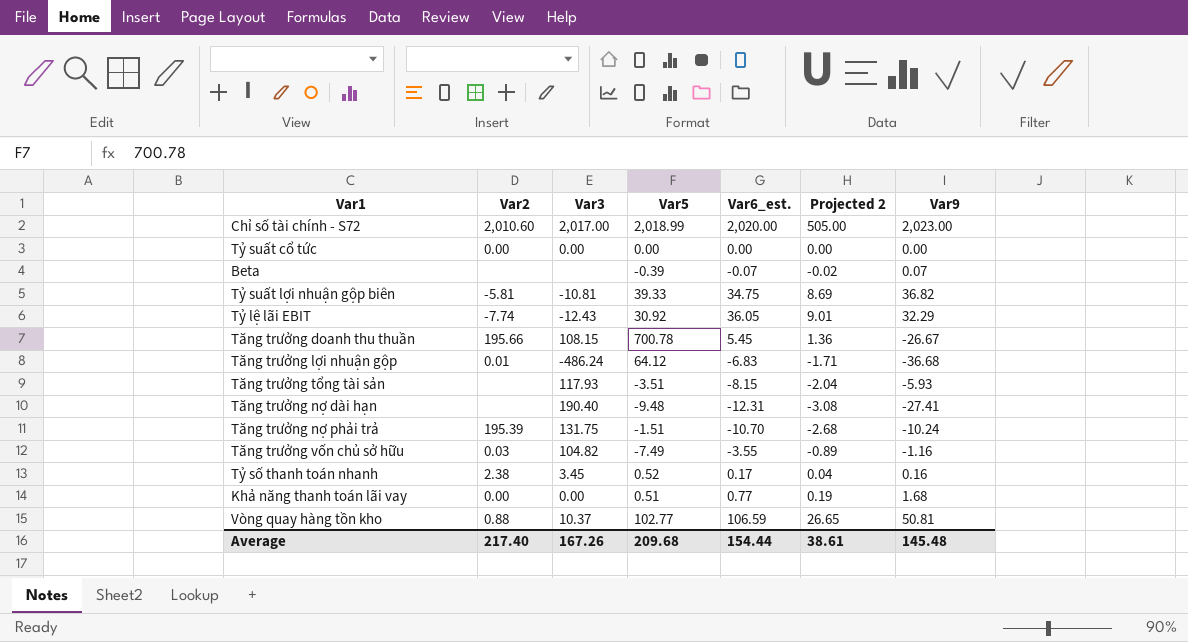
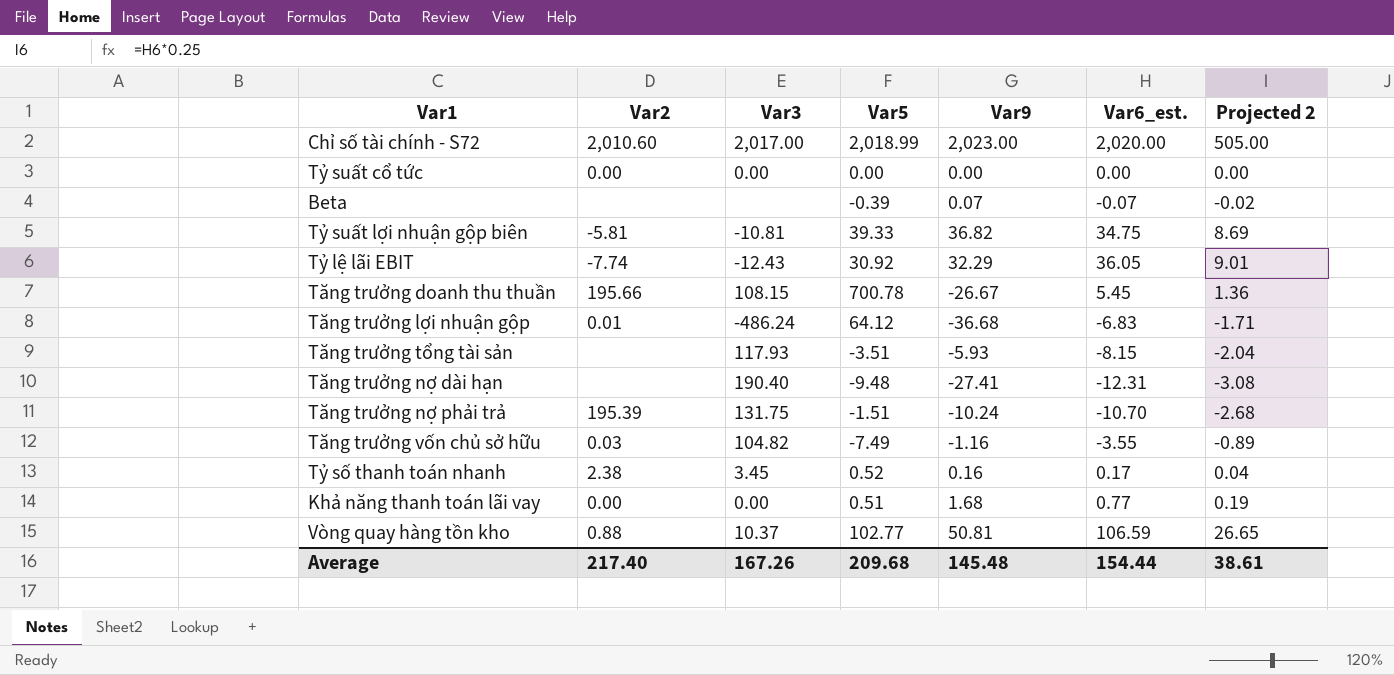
column Var9 | position: 7 -> 5

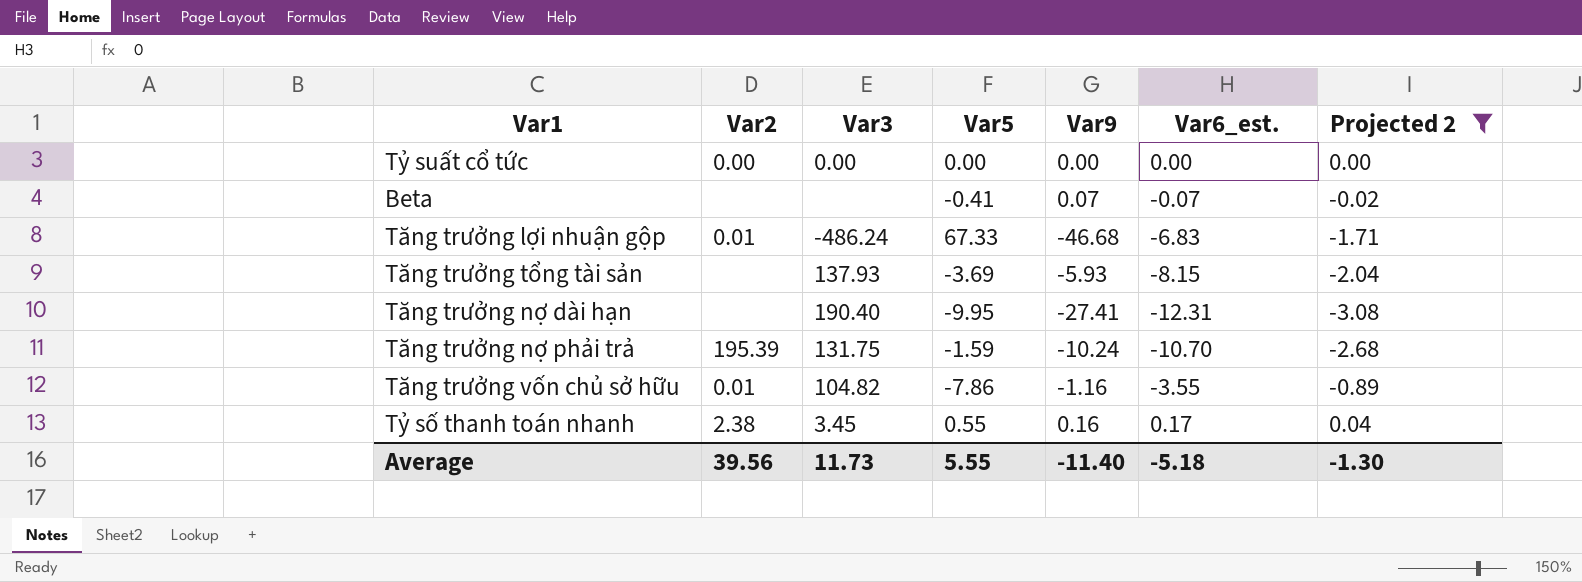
filter: none -> Projected 2 <= 0.04
Beta | Var5: -0.39 -> -0.41
Tăng trưởng lợi nhuận gộp | Var5: 64.12 -> 67.33
Tăng trưởng lợi nhuận gộp | Var9: -36.68 -> -46.68
Tăng trưởng tổng tài sản | Var3: 117.93 -> 137.93
Tăng trưởng tổng tài sản | Var5: -3.51 -> -3.69
Tăng trưởng nợ dài hạn | Var5: -9.48 -> -9.95
Tăng trưởng nợ phải trả | Var5: -1.51 -> -1.59
Tăng trưởng vốn chủ sở hữu | Var2: 0.03 -> 0.01
Tăng trưởng vốn chủ sở hữu | Var5: -7.49 -> -7.86
Tỷ số thanh toán nhanh | Var5: 0.52 -> 0.55
Average | Var2: 217.40 -> 39.56
Average | Var3: 167.26 -> 11.73
Average | Var5: 209.68 -> 5.55
Average | Var9: 145.48 -> -11.40
Average | Var6_est.: 154.44 -> -5.18
Average | Projected 2: 38.61 -> -1.30

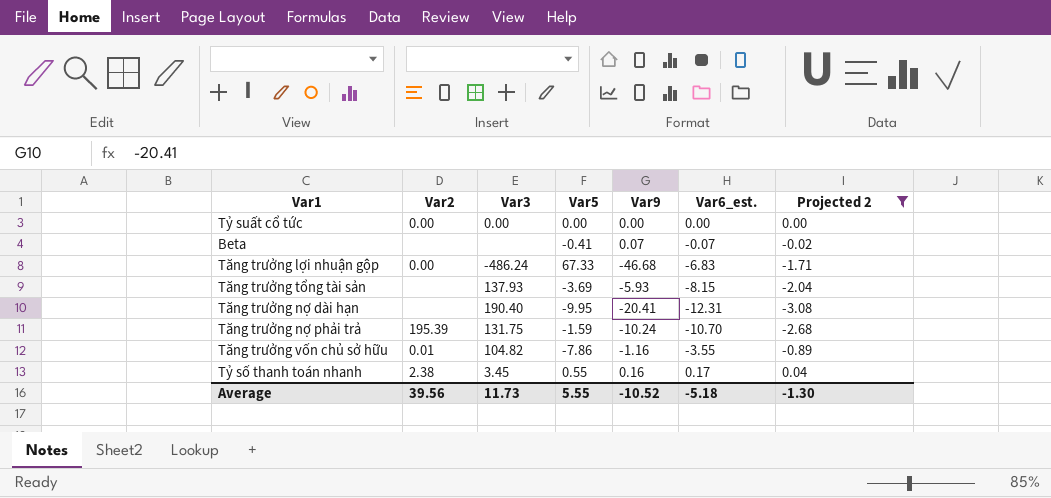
Tăng trưởng lợi nhuận gộp | Var2: 0.01 -> 0.00
Tăng trưởng nợ dài hạn | Var9: -27.41 -> -20.41
Average | Var9: -11.40 -> -10.52

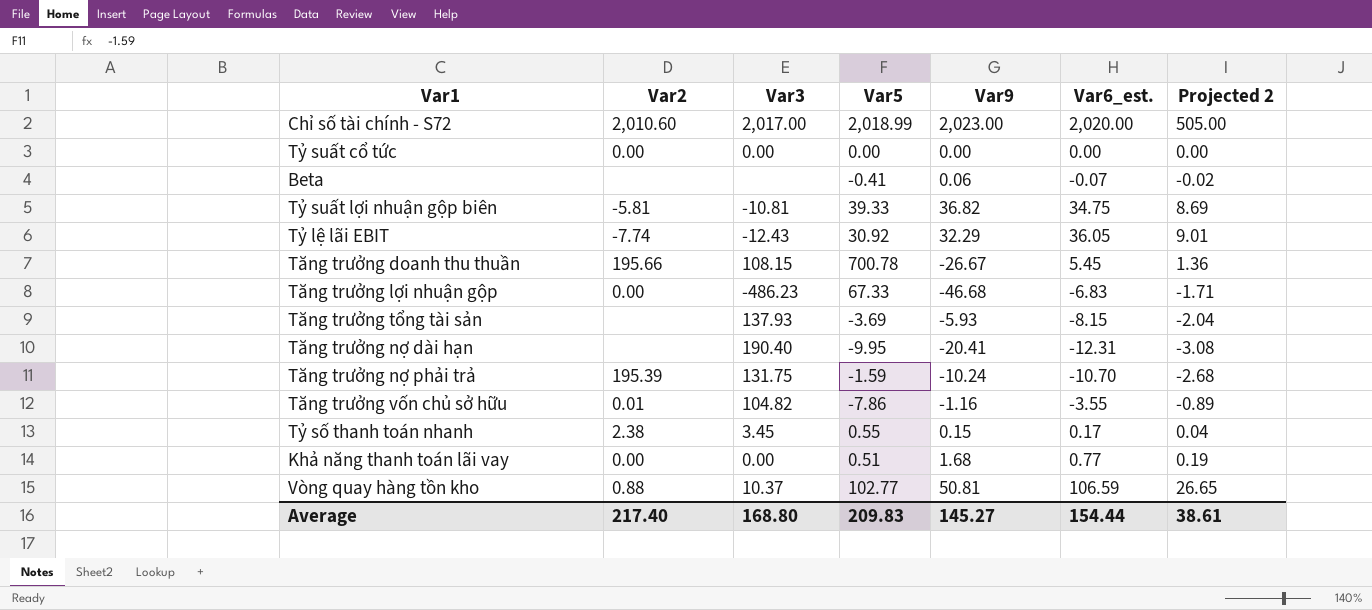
filter: Projected 2 <= 0.04 -> none
Beta | Var9: 0.07 -> 0.06
Tăng trưởng lợi nhuận gộp | Var3: -486.24 -> -486.23
Tỷ số thanh toán nhanh | Var9: 0.16 -> 0.15
Average | Var2: 39.56 -> 217.40
Average | Var3: 11.73 -> 168.80
Average | Var5: 5.55 -> 209.83
Average | Var9: -10.52 -> 145.27
Average | Var6_est.: -5.18 -> 154.44
Average | Projected 2: -1.30 -> 38.61

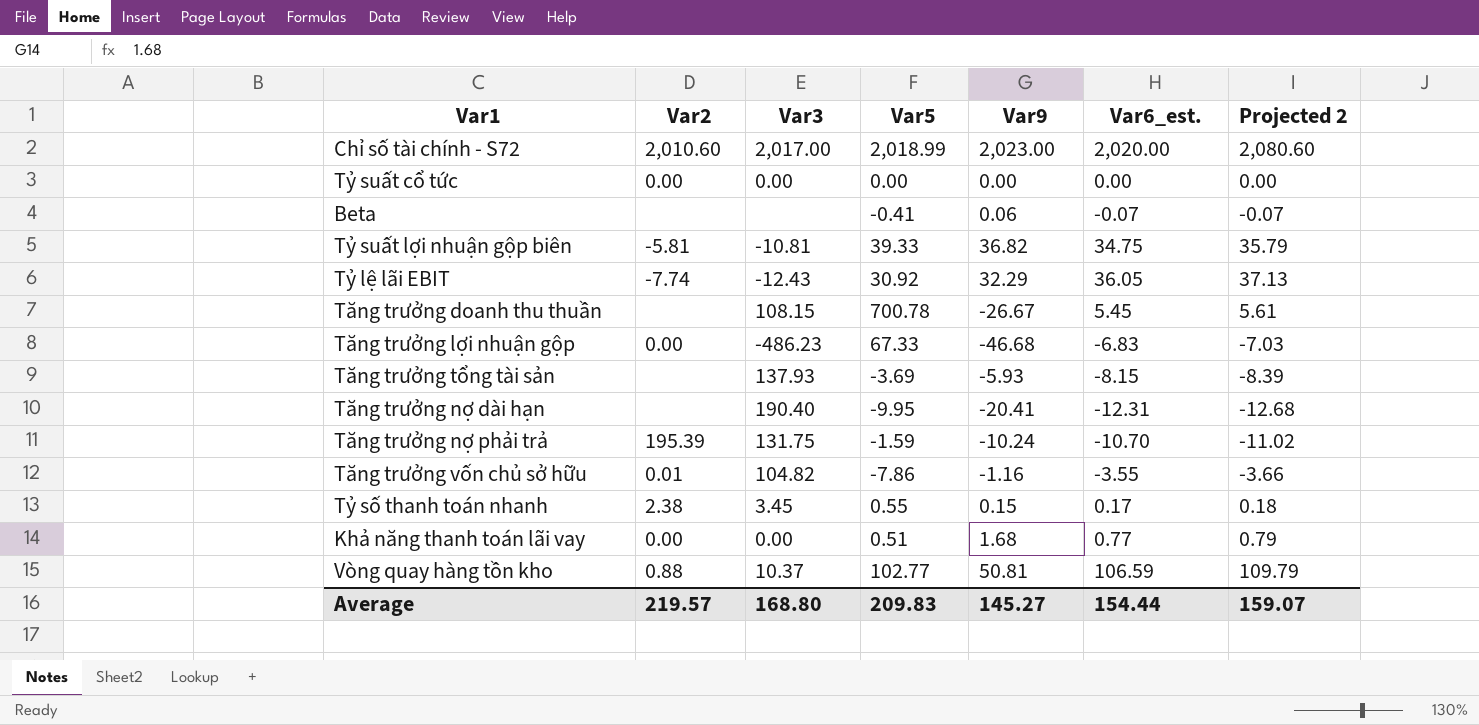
column Projected 2 | formula: [Var6_est.] * 0.25 -> [Var6_est.] * 1.03
Tăng trưởng doanh thu thuần | Var2: 195.66 -> none
Average | Var2: 217.40 -> 219.57
Average | Projected 2: 38.61 -> 159.07

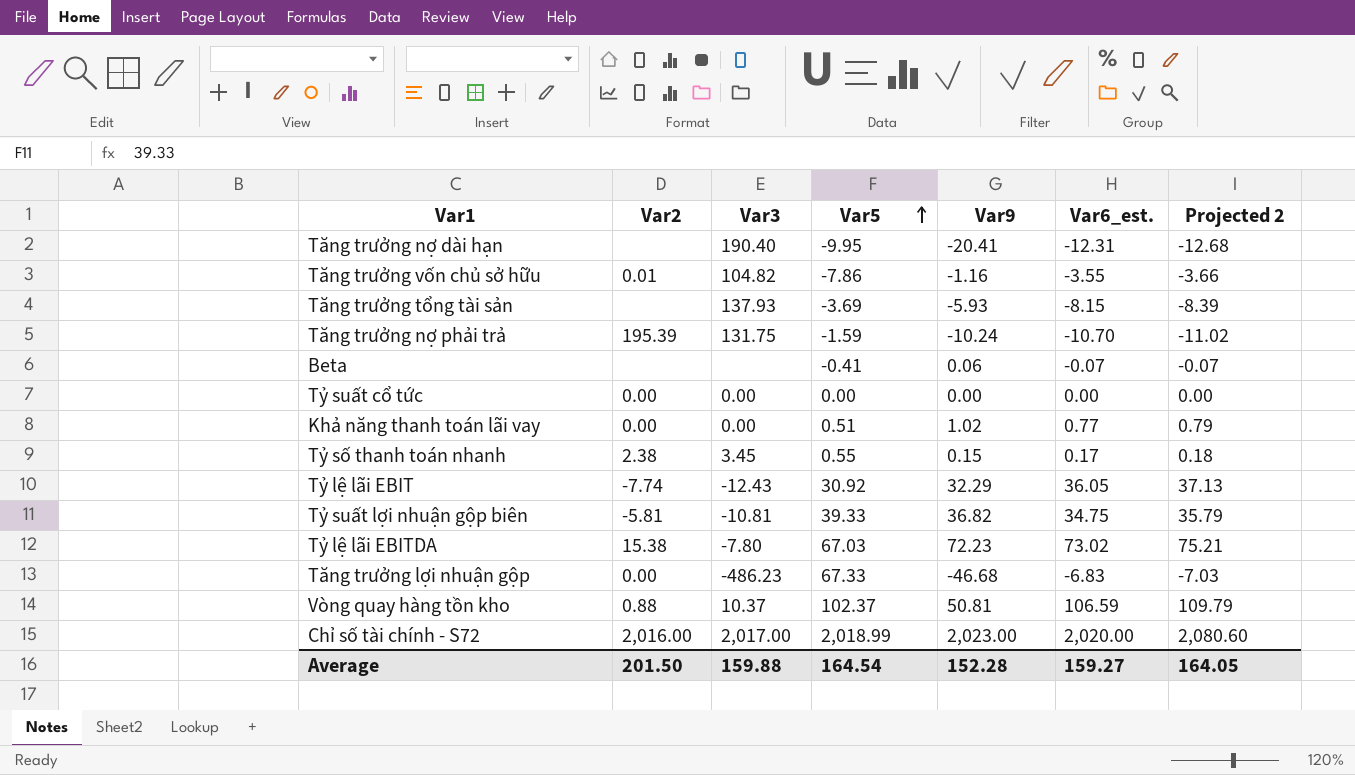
row order: none -> Var5 ascending
row Tăng trưởng doanh thu thuần: none | 108.15 | 700.78 | -26.67 | 5.45 | 5.61 -> none
Khả năng thanh toán lãi vay | Var9: 1.68 -> 1.02
row Tỷ lệ lãi EBITDA: none -> 15.38 | -7.80 | 67.03 | 72.23 | 73.02 | 75.21
Vòng quay hàng tồn kho | Var5: 102.77 -> 102.37
Chỉ số tài chính - S72 | Var2: 2,010.60 -> 2,016.00
Average | Var2: 219.57 -> 201.50
Average | Var3: 168.80 -> 159.88
Average | Var5: 209.83 -> 164.54
Average | Var9: 145.27 -> 152.28
Average | Var6_est.: 154.44 -> 159.27
Average | Projected 2: 159.07 -> 164.05

